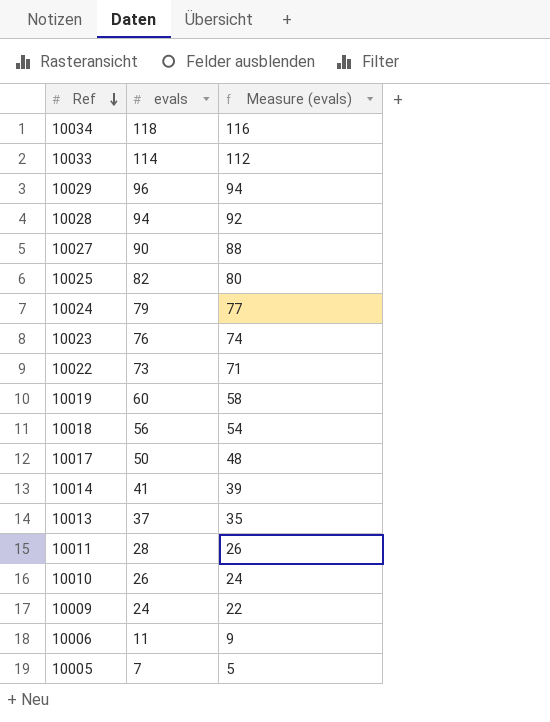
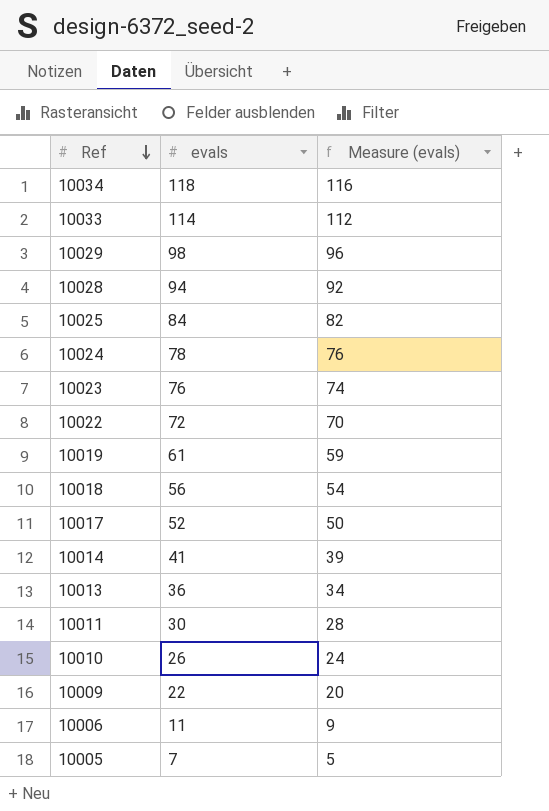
row 10027: 90 | 88 -> none
10029 | evals: 96 -> 98
10029 | Measure (evals): 94 -> 96
10025 | evals: 82 -> 84
10025 | Measure (evals): 80 -> 82
10024 | evals: 79 -> 78
10024 | Measure (evals): 77 -> 76
10022 | evals: 73 -> 72
10022 | Measure (evals): 71 -> 70
10019 | evals: 60 -> 61
10019 | Measure (evals): 58 -> 59
10017 | evals: 50 -> 52
10017 | Measure (evals): 48 -> 50
10013 | evals: 37 -> 36
10013 | Measure (evals): 35 -> 34
10011 | evals: 28 -> 30
10011 | Measure (evals): 26 -> 28
10009 | evals: 24 -> 22
10009 | Measure (evals): 22 -> 20

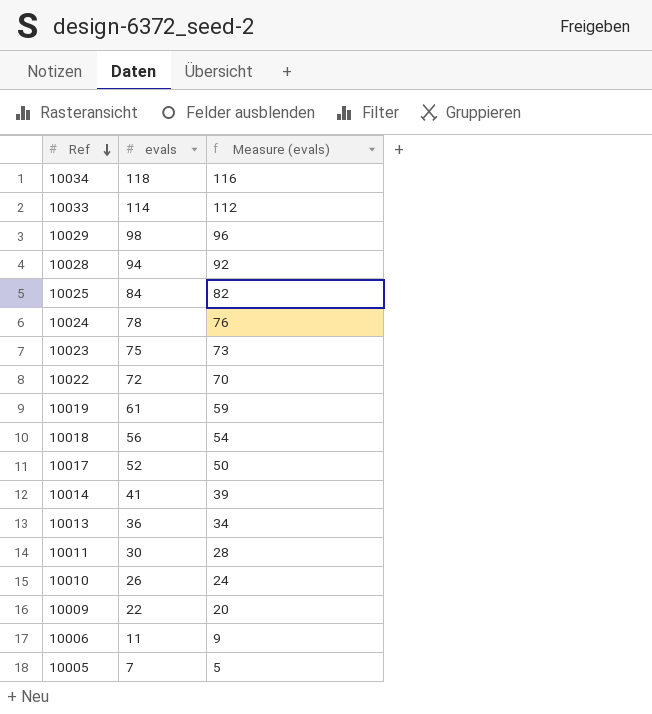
10023 | evals: 76 -> 75
10023 | Measure (evals): 74 -> 73

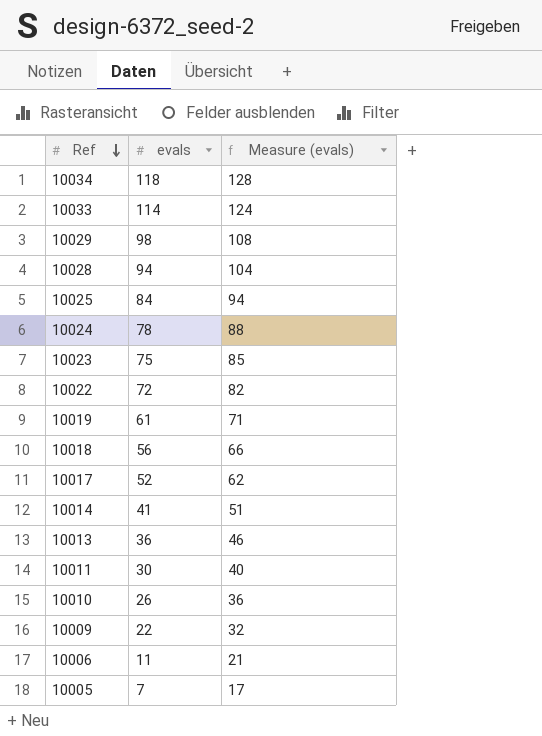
column Measure (evals) | formula: [evals] - 2 -> [evals] + 10

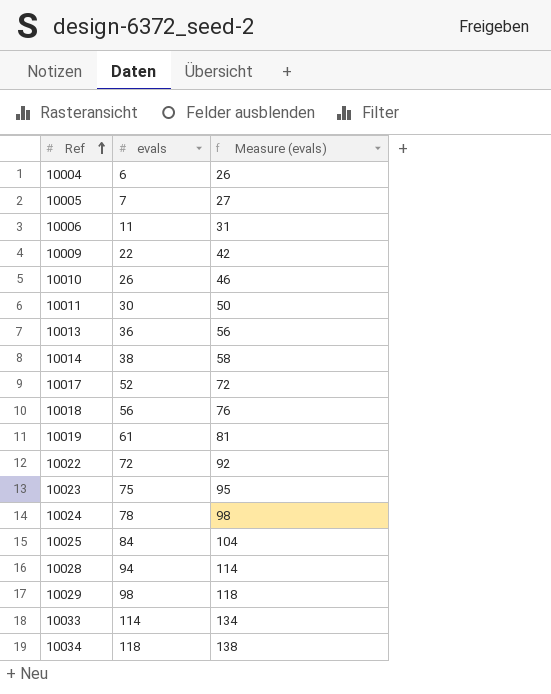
row order: Ref descending -> Ref ascending
column Measure (evals) | formula: [evals] + 10 -> [evals] + 20
row 10004: none -> 6 | 26
10014 | evals: 41 -> 38

